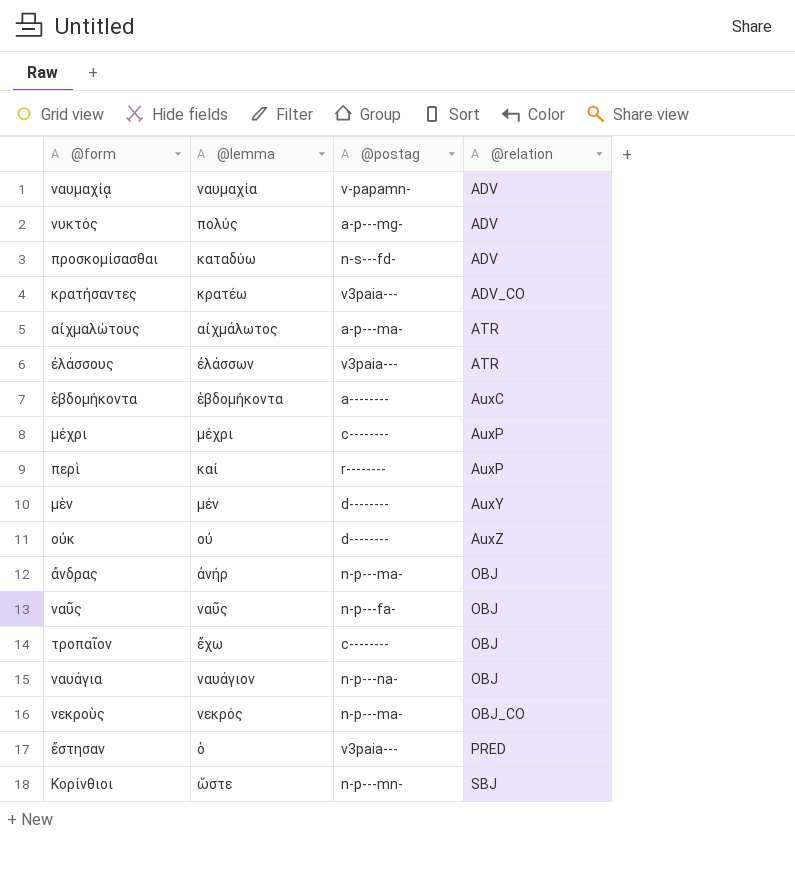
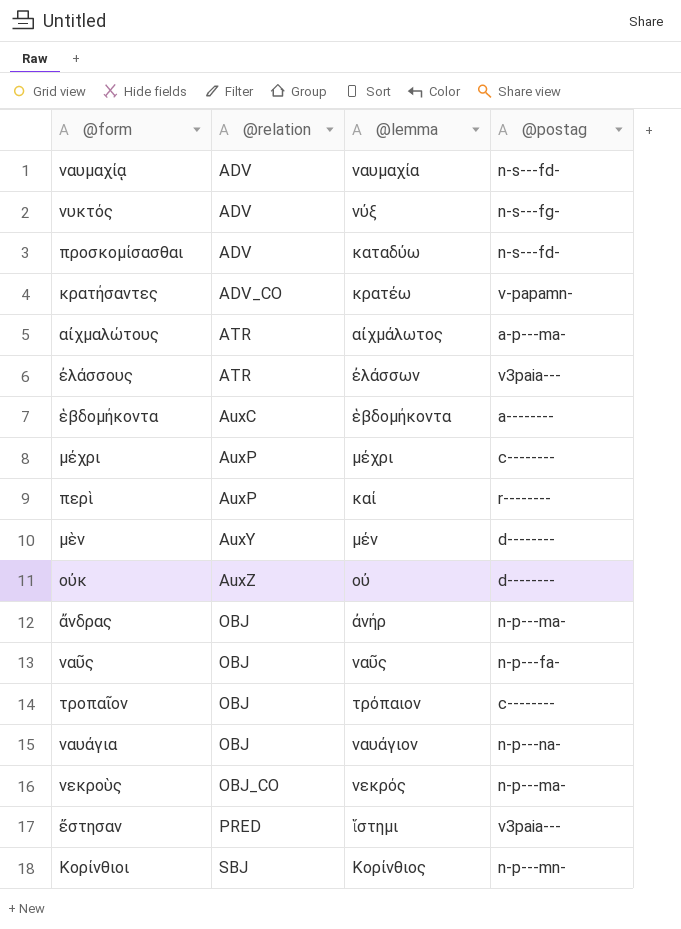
column @relation | position: 4 -> 2
ναυμαχίᾳ | @postag: v-papamn- -> n-s---fd-
νυκτός | @lemma: πολύς -> νύξ
νυκτός | @postag: a-p---mg- -> n-s---fg-
κρατήσαντες | @postag: v3paia--- -> v-papamn-
τροπαῖον | @lemma: ἔχω -> τρόπαιον
ἔστησαν | @lemma: ὁ -> ἵστημι
Κορίνθιοι | @lemma: ὥστε -> Κορίνθιος

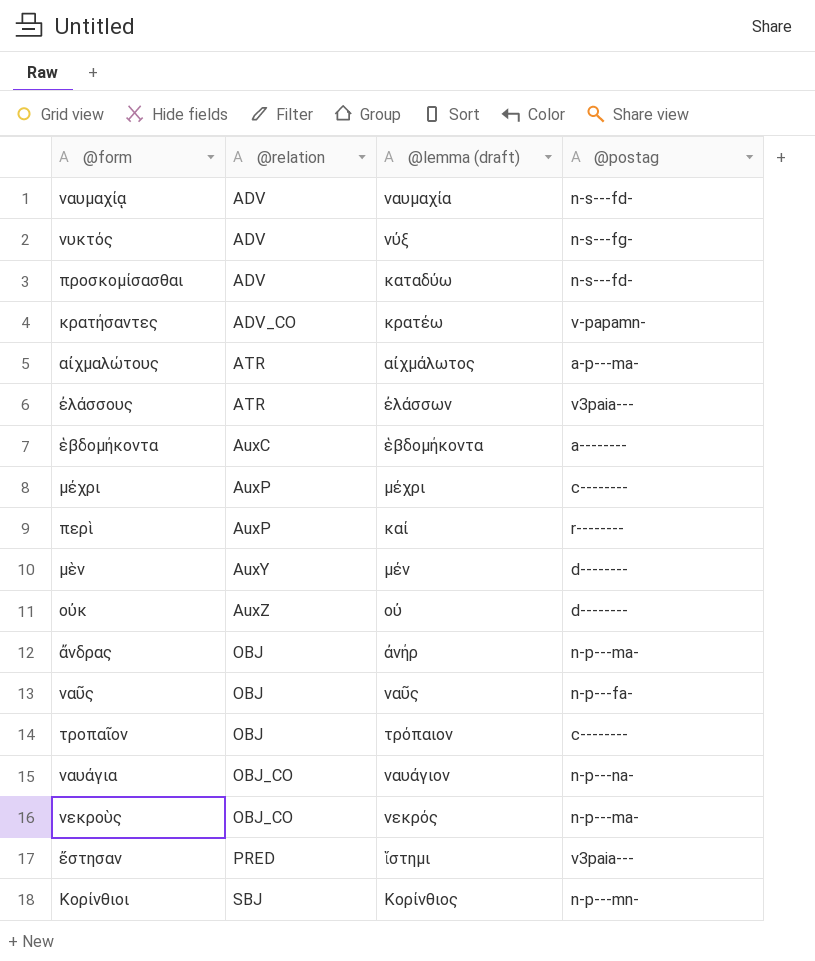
column name: @lemma -> @lemma (draft)
ναυάγια | @relation: OBJ -> OBJ_CO

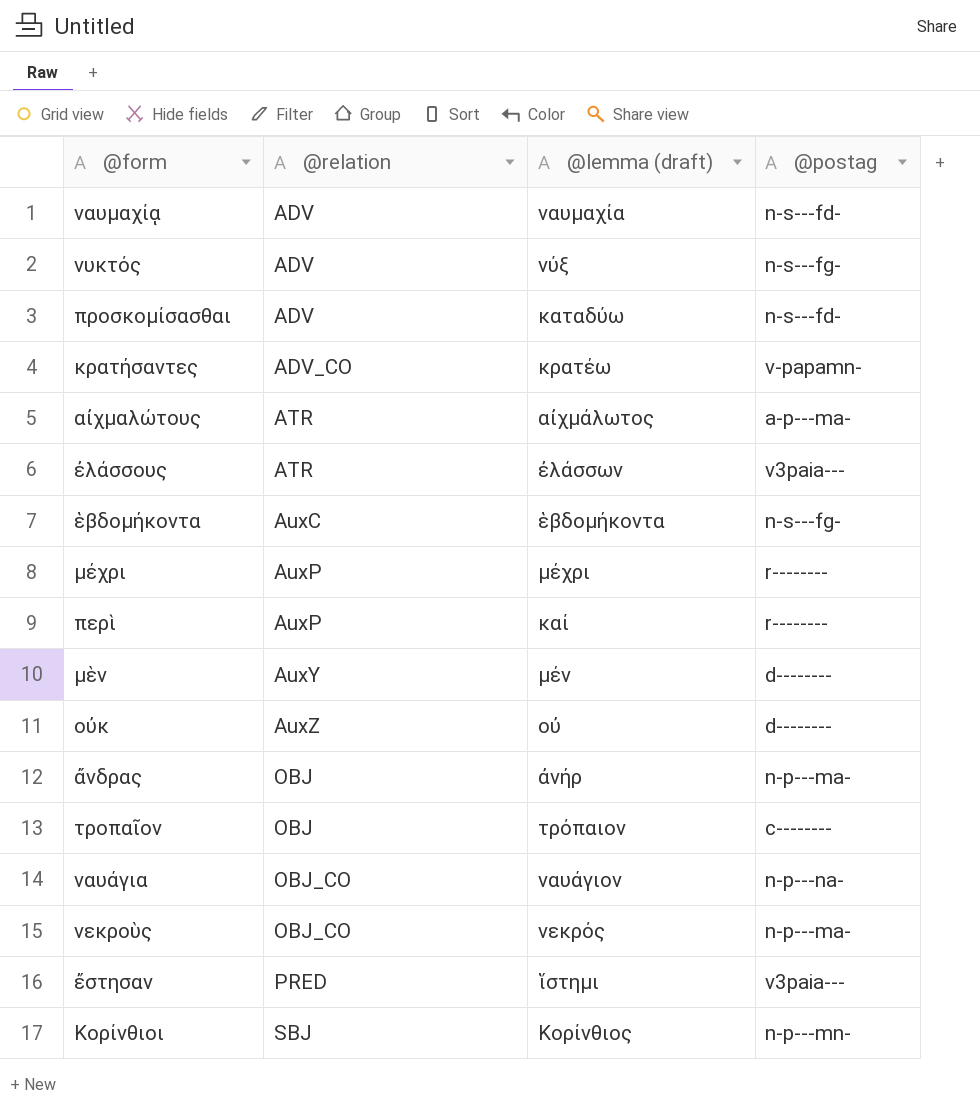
row ναῦς: OBJ | ναῦς | n-p---fa- -> none
ἑβδομήκοντα | @postag: a-------- -> n-s---fg-
μέχρι | @postag: c-------- -> r--------

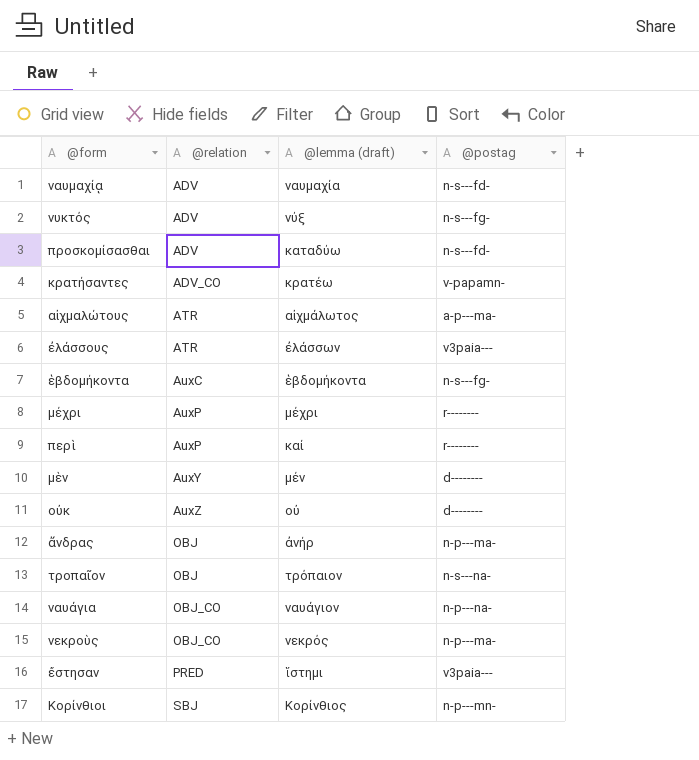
τροπαῖον | @postag: c-------- -> n-s---na-

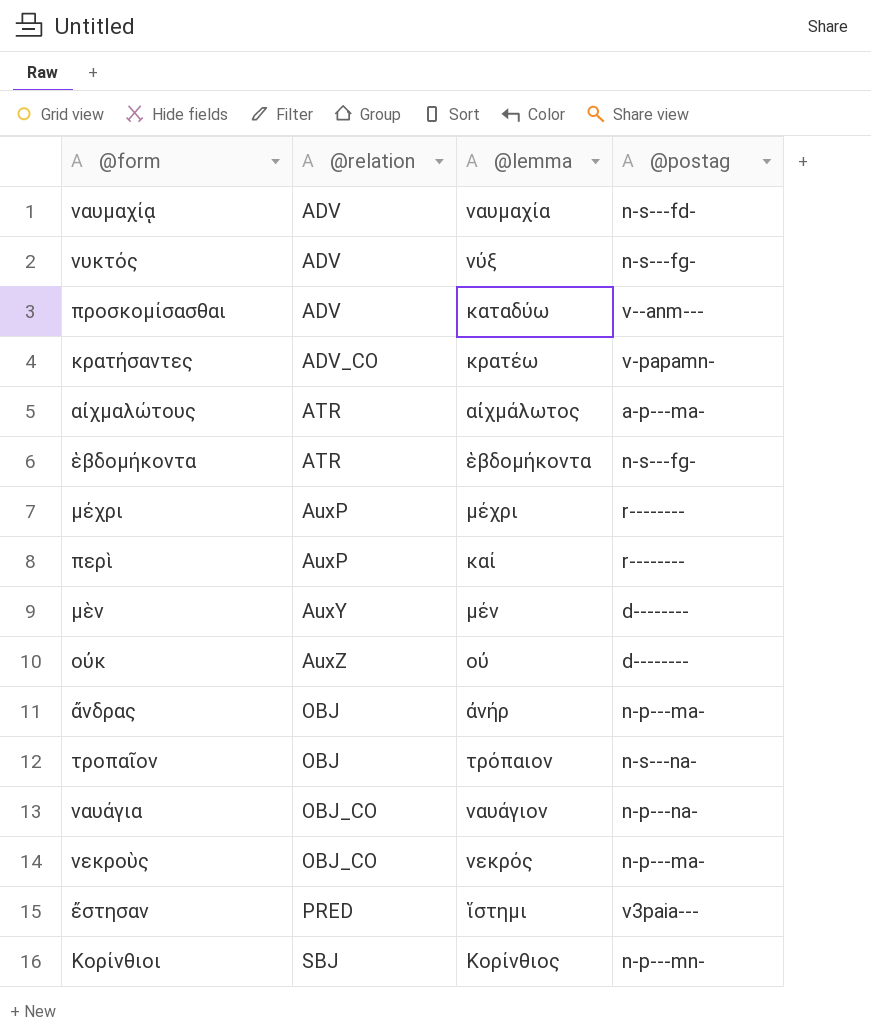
column name: @lemma (draft) -> @lemma
row ἐλάσσους: ATR | ἐλάσσων | v3paia--- -> none
προσκομίσασθαι | @postag: n-s---fd- -> v--anm---
ἑβδομήκοντα | @relation: AuxC -> ATR

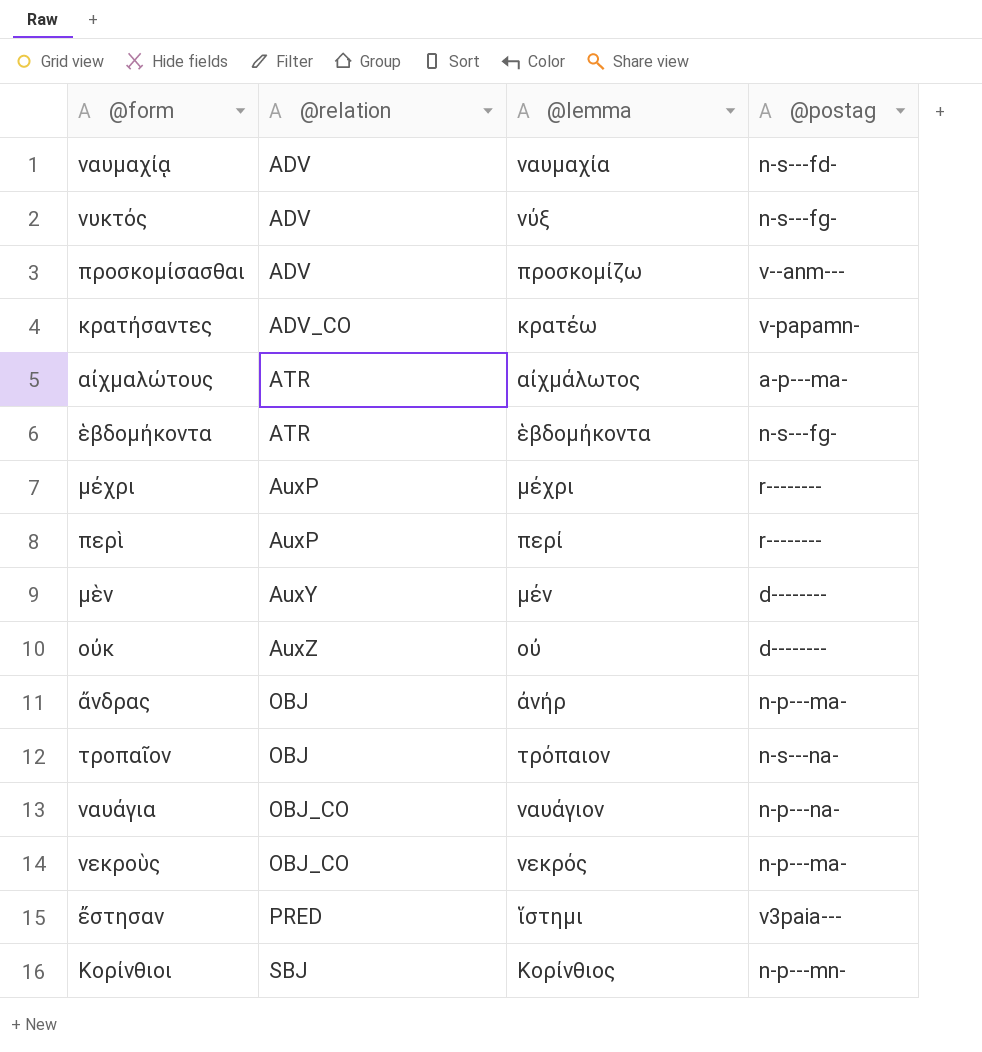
προσκομίσασθαι | @lemma: καταδύω -> προσκομίζω
περὶ | @lemma: καί -> περί

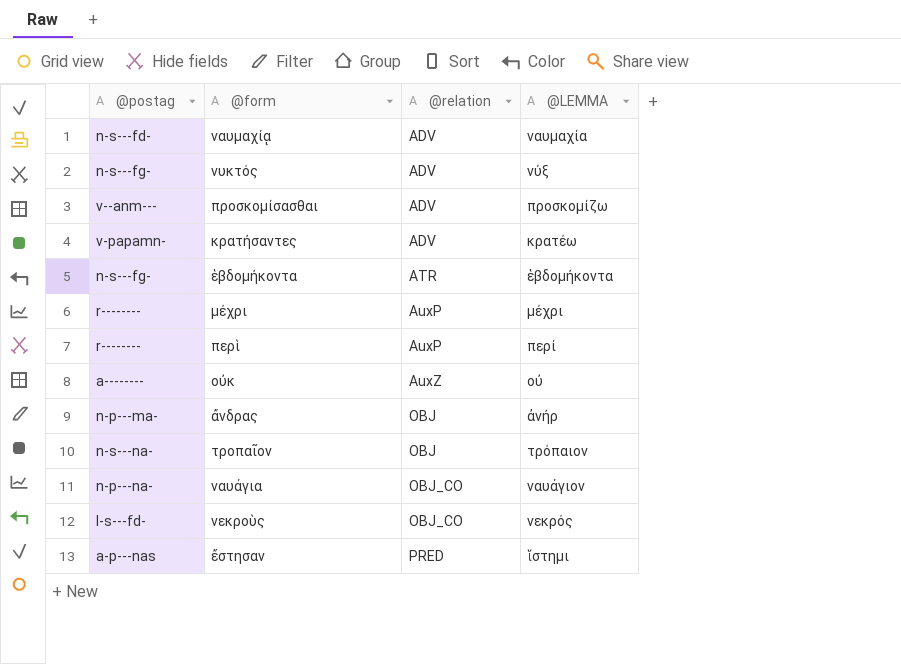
column @postag | position: 4 -> 1
column name: @lemma -> @LEMMA
row αἰχμαλώτους: ATR | αἰχμάλωτος | a-p---ma- -> none
row μὲν: AuxY | μέν | d-------- -> none
row Κορίνθιοι: SBJ | Κορίνθιος | n-p---mn- -> none
κρατήσαντες | @relation: ADV_CO -> ADV
οὐκ | @postag: d-------- -> a--------
νεκροὺς | @postag: n-p---ma- -> l-s---fd-
ἔστησαν | @postag: v3paia--- -> a-p---nas

